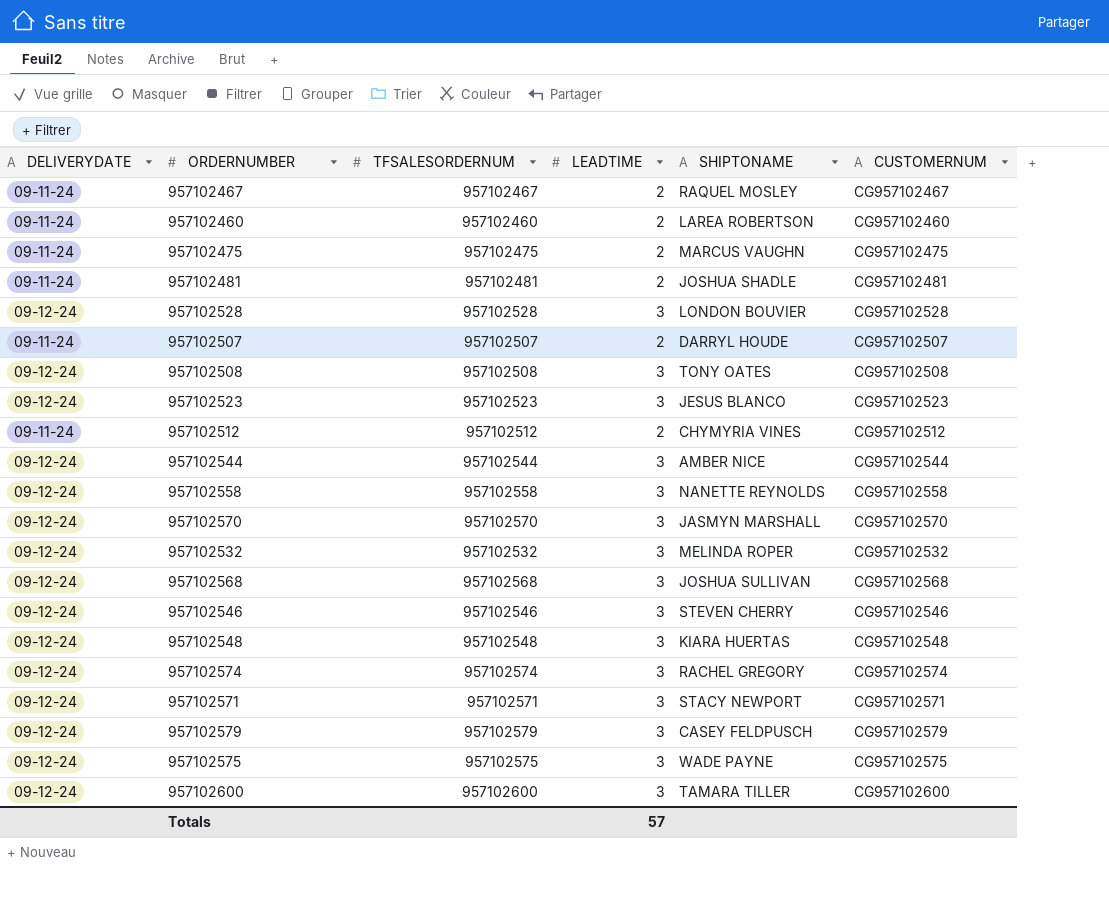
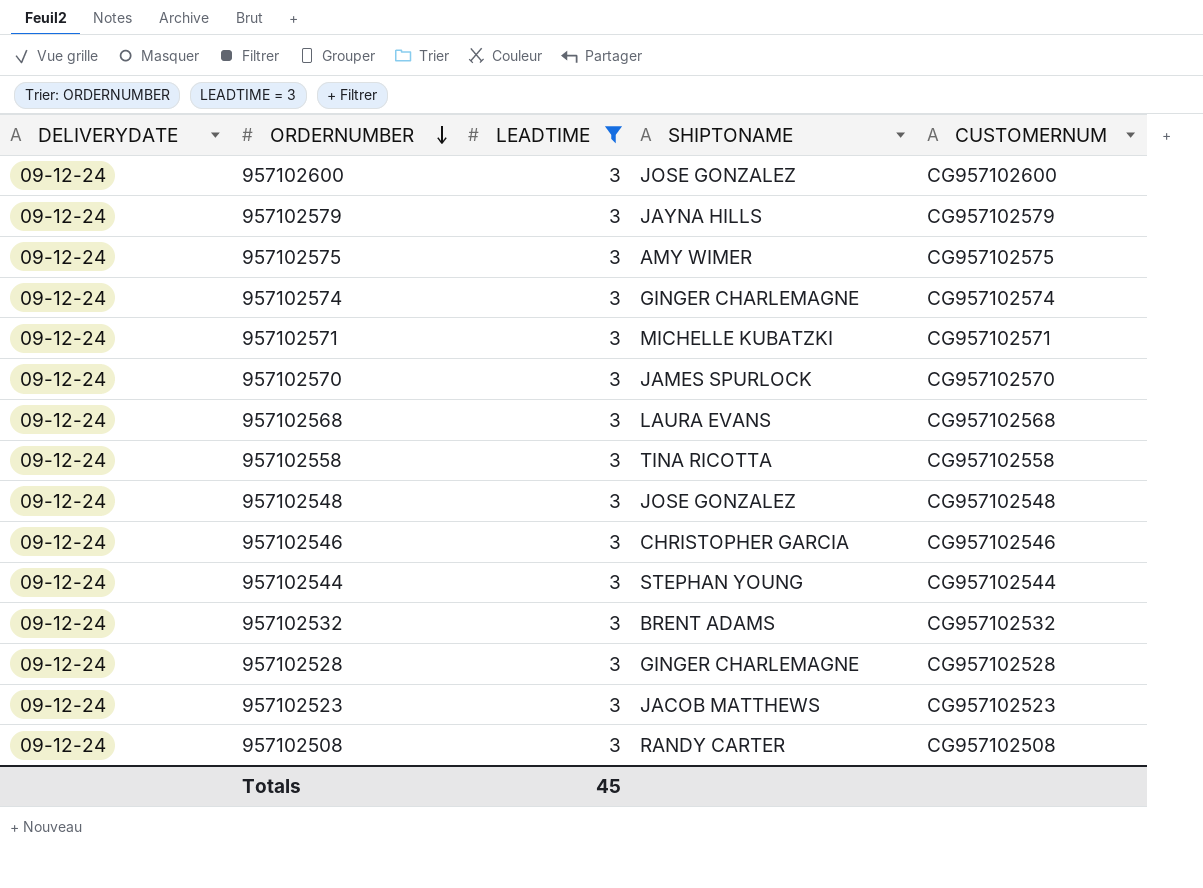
filter: none -> LEADTIME = 3
row order: none -> ORDERNUMBER descending
column TFSALESORDERNUM | position: 3 -> none
957102600 | SHIPTONAME: TAMARA TILLER -> JOSE GONZALEZ
957102579 | SHIPTONAME: CASEY FELDPUSCH -> JAYNA HILLS
957102575 | SHIPTONAME: WADE PAYNE -> AMY WIMER
957102574 | SHIPTONAME: RACHEL GREGORY -> GINGER CHARLEMAGNE
957102571 | SHIPTONAME: STACY NEWPORT -> MICHELLE KUBATZKI
957102570 | SHIPTONAME: JASMYN MARSHALL -> JAMES SPURLOCK
957102568 | SHIPTONAME: JOSHUA SULLIVAN -> LAURA EVANS
957102558 | SHIPTONAME: NANETTE REYNOLDS -> TINA RICOTTA
957102548 | SHIPTONAME: KIARA HUERTAS -> JOSE GONZALEZ
957102546 | SHIPTONAME: STEVEN CHERRY -> CHRISTOPHER GARCIA
957102544 | SHIPTONAME: AMBER NICE -> STEPHAN YOUNG
957102532 | SHIPTONAME: MELINDA ROPER -> BRENT ADAMS
957102528 | SHIPTONAME: LONDON BOUVIER -> GINGER CHARLEMAGNE
957102523 | SHIPTONAME: JESUS BLANCO -> JACOB MATTHEWS
957102508 | SHIPTONAME: TONY OATES -> RANDY CARTER
Totals | LEADTIME: 57 -> 45

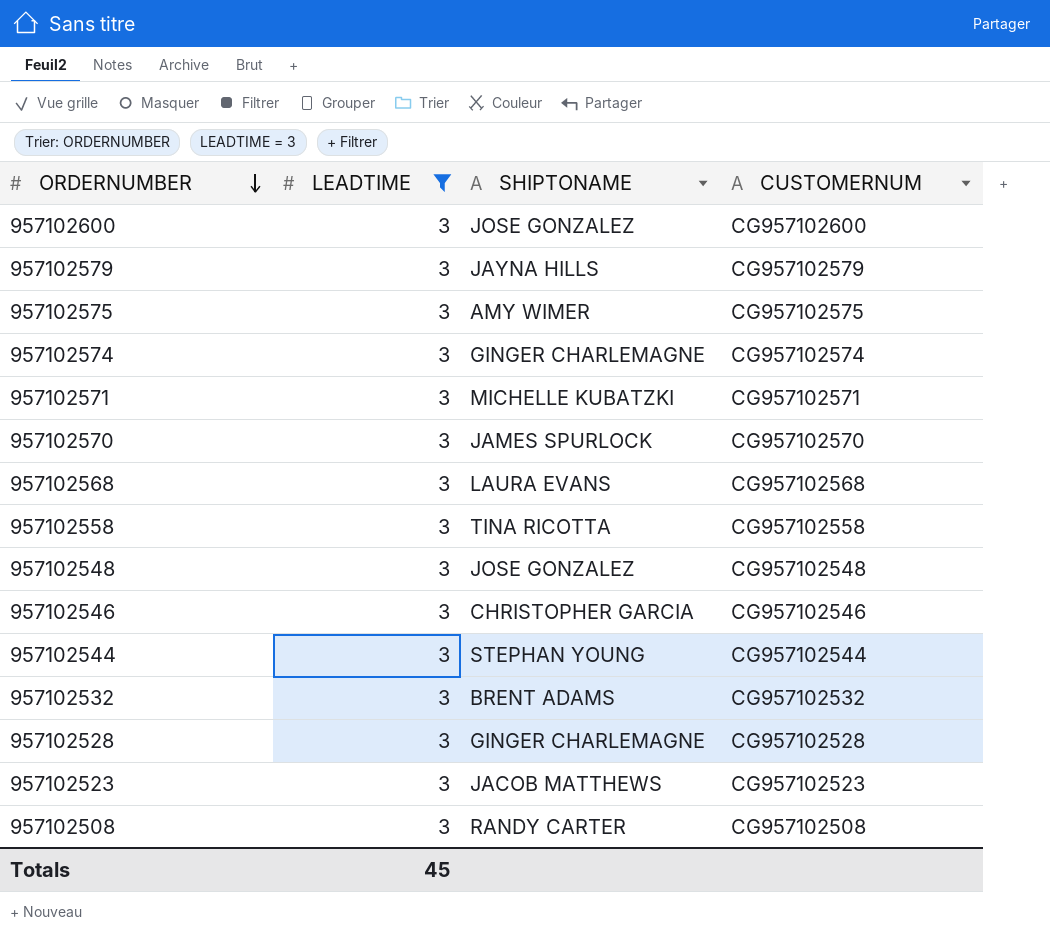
column DELIVERYDATE | position: 1 -> none

